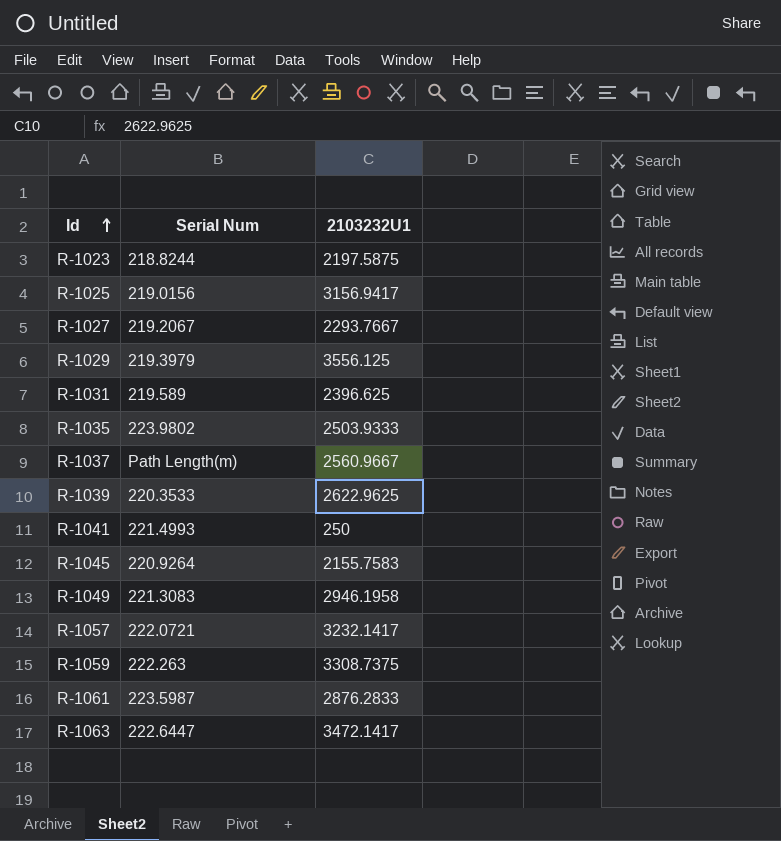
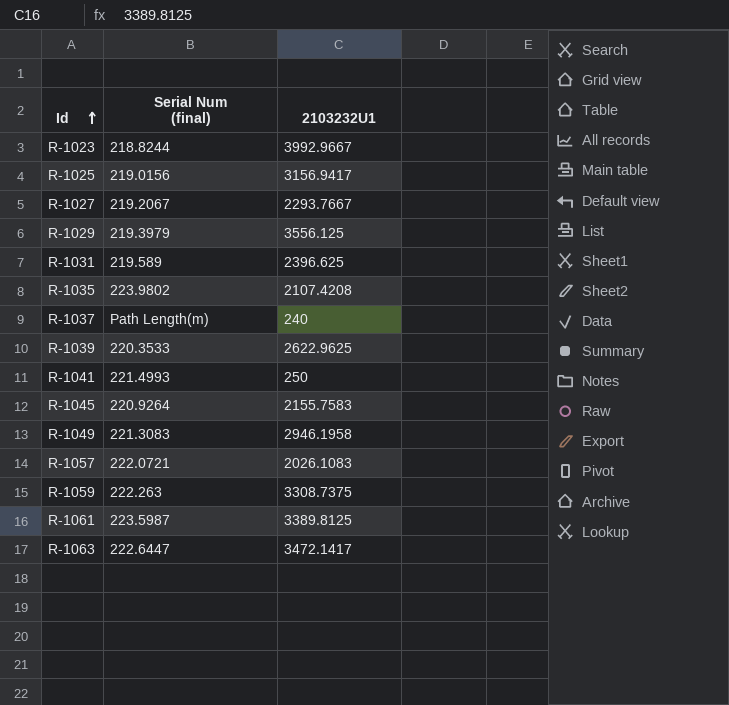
column name: Serial Num -> Serial Num (final)
R-1023 | 2103232U1: 2197.5875 -> 3992.9667
R-1035 | 2103232U1: 2503.9333 -> 2107.4208
R-1037 | 2103232U1: 2560.9667 -> 240
R-1057 | 2103232U1: 3232.1417 -> 2026.1083
R-1061 | 2103232U1: 2876.2833 -> 3389.8125

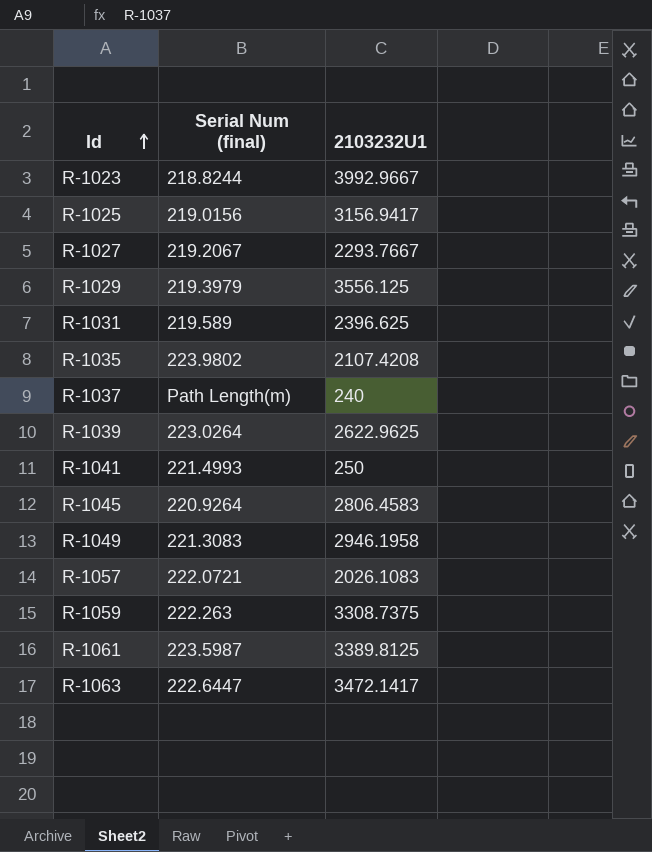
R-1039 | Serial Num (final): 220.3533 -> 223.0264
R-1045 | 2103232U1: 2155.7583 -> 2806.4583

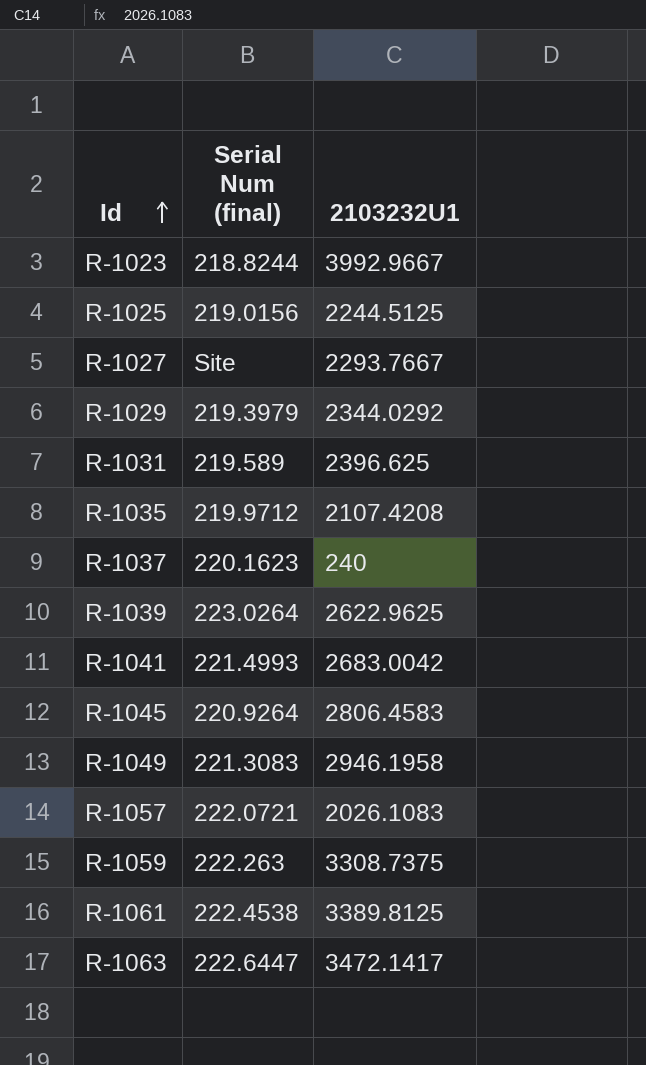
R-1025 | 2103232U1: 3156.9417 -> 2244.5125
R-1027 | Serial Num (final): 219.2067 -> Site
R-1029 | 2103232U1: 3556.125 -> 2344.0292
R-1035 | Serial Num (final): 223.9802 -> 219.9712
R-1037 | Serial Num (final): Path Length(m) -> 220.1623
R-1041 | 2103232U1: 250 -> 2683.0042
R-1061 | Serial Num (final): 223.5987 -> 222.4538

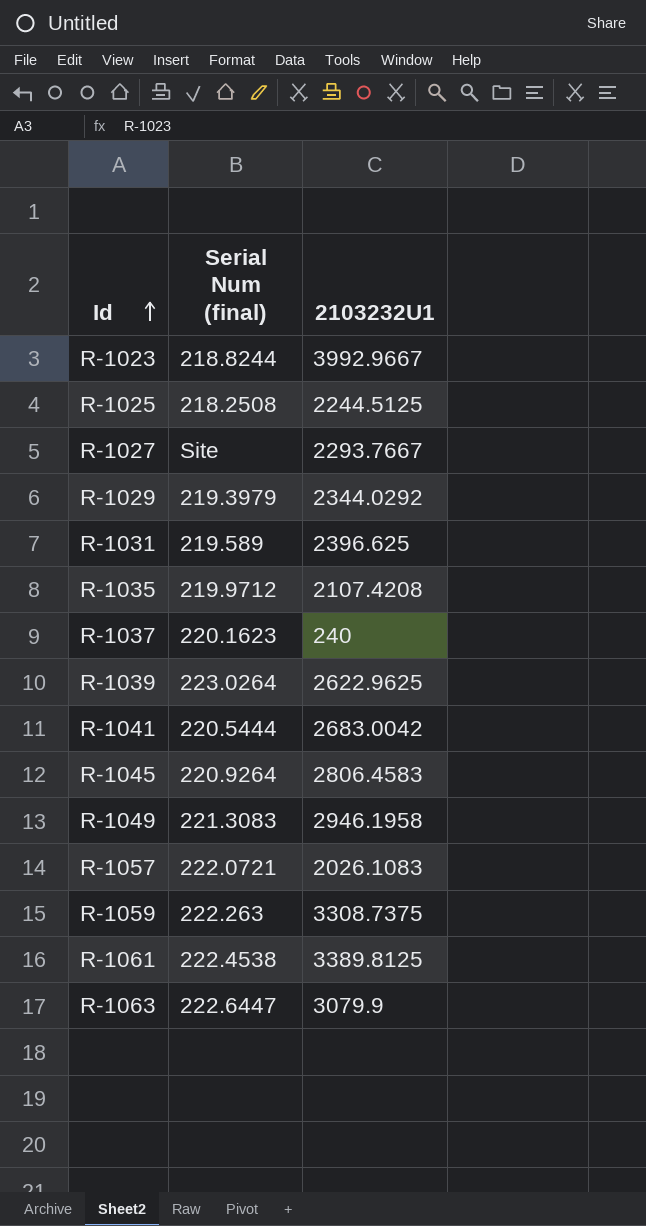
R-1025 | Serial Num (final): 219.0156 -> 218.2508
R-1041 | Serial Num (final): 221.4993 -> 220.5444
R-1063 | 2103232U1: 3472.1417 -> 3079.9

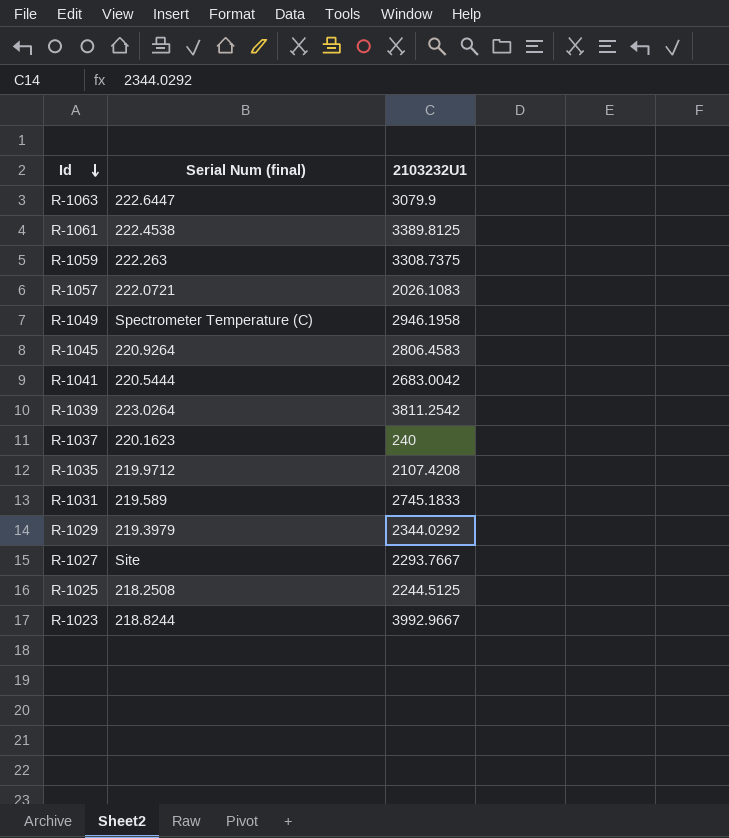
row order: Id ascending -> Id descending
R-1049 | Serial Num (final): 221.3083 -> Spectrometer Temperature (C)
R-1039 | 2103232U1: 2622.9625 -> 3811.2542
R-1031 | 2103232U1: 2396.625 -> 2745.1833

